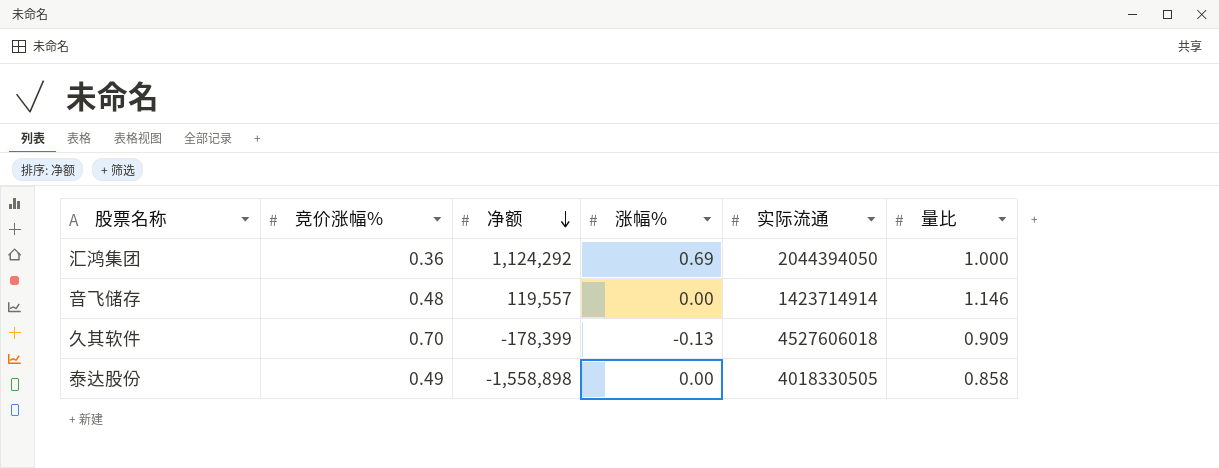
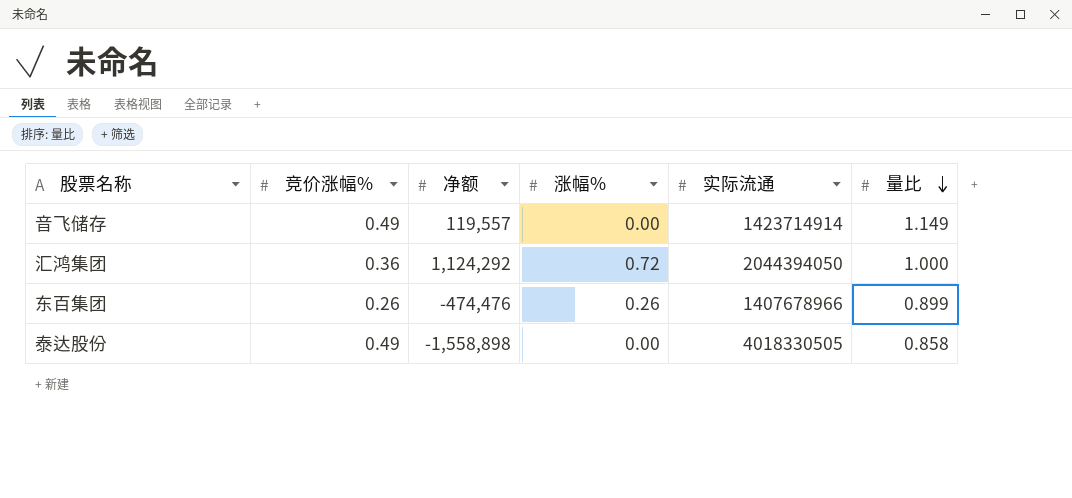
row order: 净额 descending -> 量比 descending
row 久其软件: 0.70 | -178,399 | -0.13 | 4527606018 | 0.909 -> none
音飞储存 | 竞价涨幅%: 0.48 -> 0.49
音飞储存 | 量比: 1.146 -> 1.149
汇鸿集团 | 涨幅%: 0.69 -> 0.72
row 东百集团: none -> 0.26 | -474,476 | 0.26 | 1407678966 | 0.899

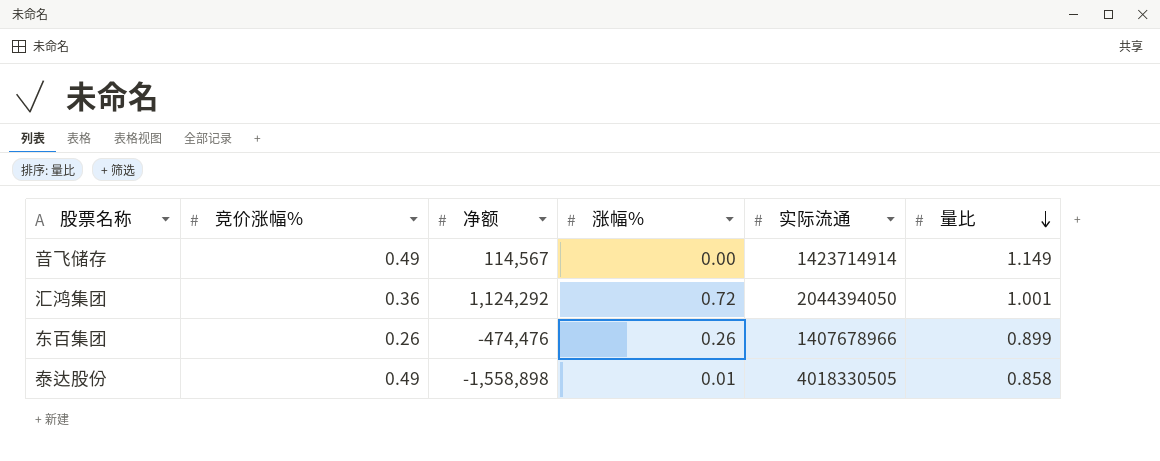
音飞储存 | 净额: 119,557 -> 114,567
汇鸿集团 | 量比: 1.000 -> 1.001
泰达股份 | 涨幅%: 0.00 -> 0.01

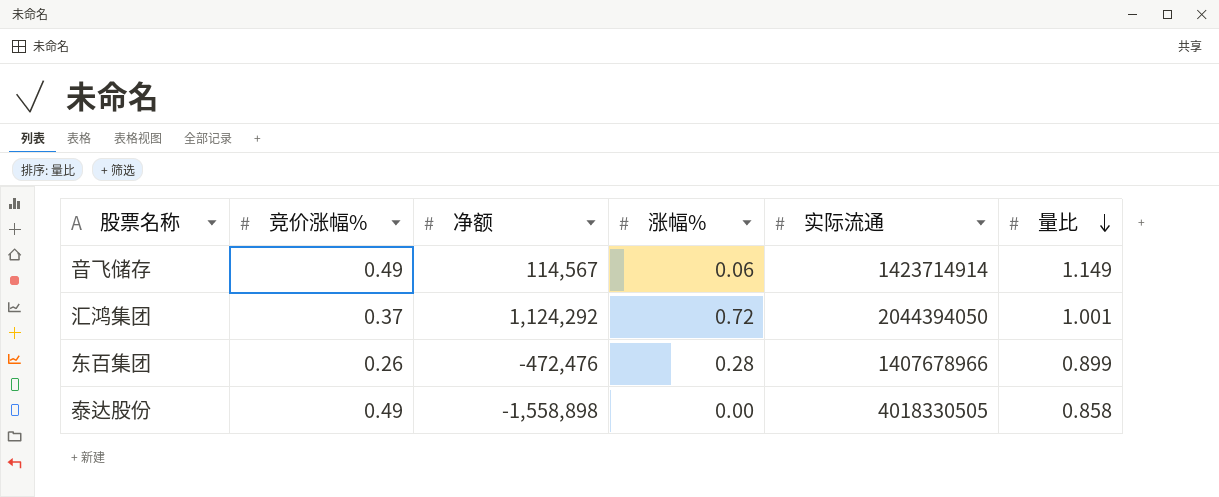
音飞储存 | 涨幅%: 0.00 -> 0.06
汇鸿集团 | 竞价涨幅%: 0.36 -> 0.37
东百集团 | 净额: -474,476 -> -472,476
东百集团 | 涨幅%: 0.26 -> 0.28
泰达股份 | 涨幅%: 0.01 -> 0.00

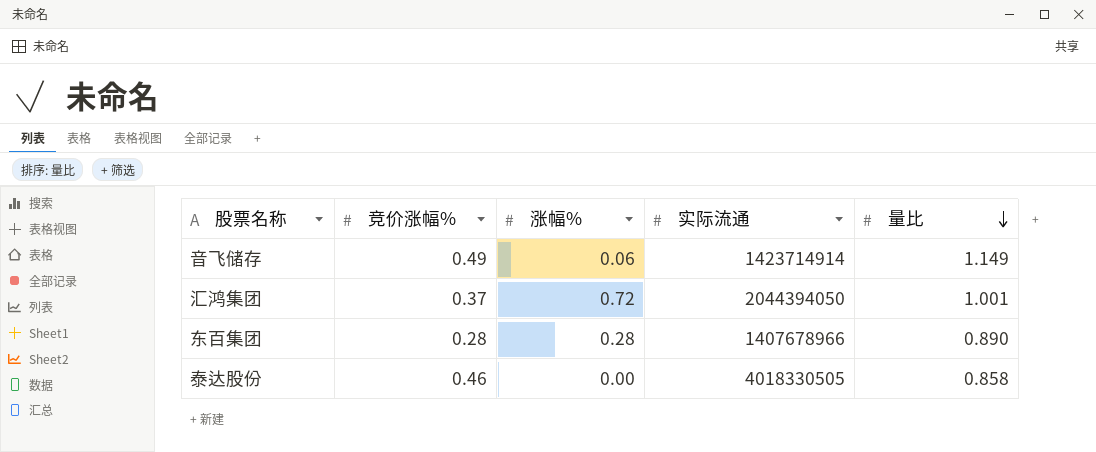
column 净额 | position: 3 -> none
东百集团 | 竞价涨幅%: 0.26 -> 0.28
东百集团 | 量比: 0.899 -> 0.890
泰达股份 | 竞价涨幅%: 0.49 -> 0.46

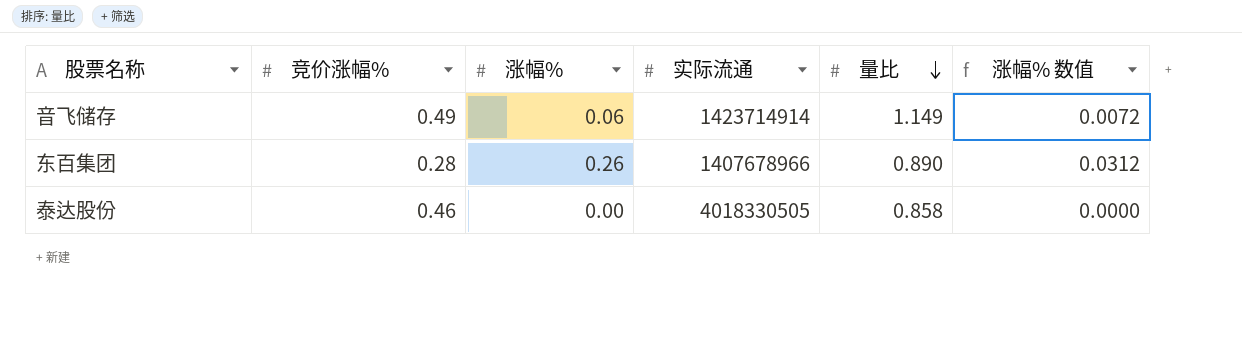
column 涨幅% 数值 | formula: none -> [涨幅%] * 0.12
row 汇鸿集团: 0.37 | 0.72 | 2044394050 | 1.001 -> none
东百集团 | 涨幅%: 0.28 -> 0.26

